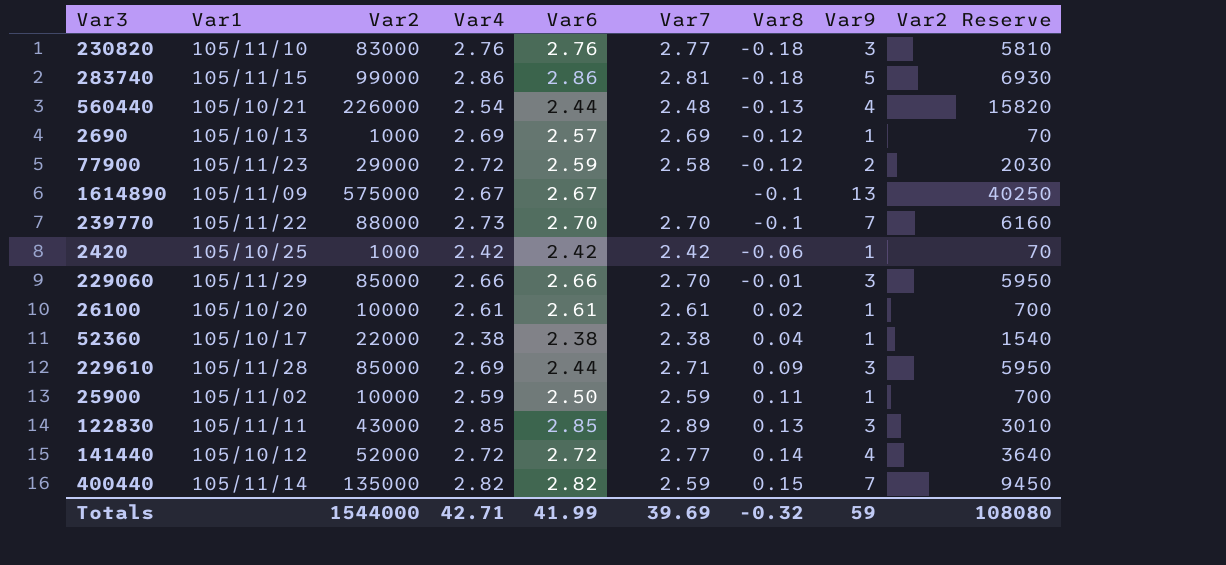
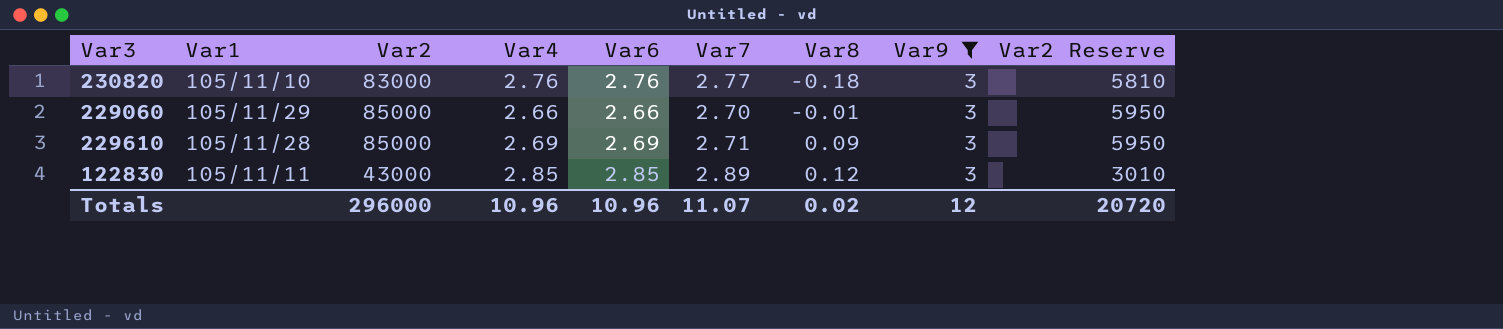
filter: none -> Var9 = 3
229610 | Var6: 2.44 -> 2.69
122830 | Var8: 0.13 -> 0.12
Totals | Var2: 1544000 -> 296000
Totals | Var4: 42.71 -> 10.96
Totals | Var6: 41.99 -> 10.96
Totals | Var7: 39.69 -> 11.07
Totals | Var8: -0.32 -> 0.02
Totals | Var9: 59 -> 12
Totals | Var2 Reserve: 108080 -> 20720

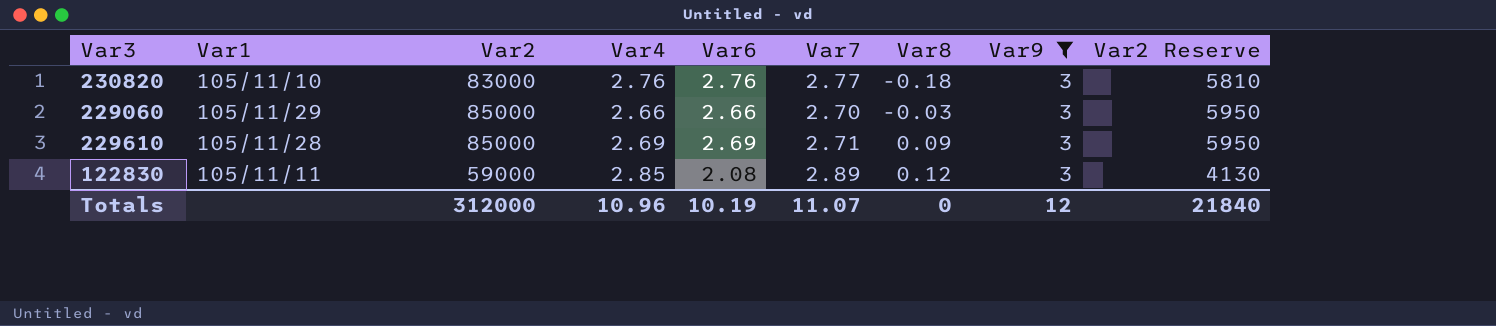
229060 | Var8: -0.01 -> -0.03
122830 | Var2: 43000 -> 59000
122830 | Var6: 2.85 -> 2.08
122830 | Var2 Reserve: 3010 -> 4130
Totals | Var2: 296000 -> 312000
Totals | Var6: 10.96 -> 10.19
Totals | Var8: 0.02 -> 0
Totals | Var2 Reserve: 20720 -> 21840

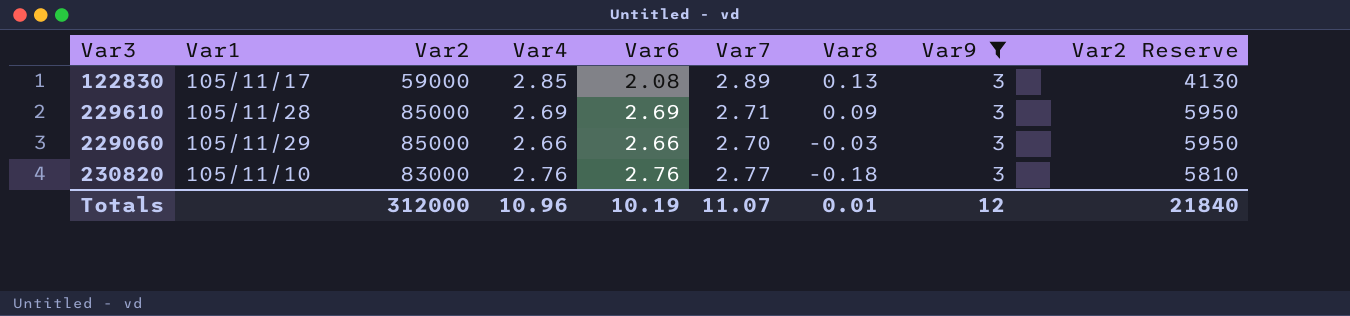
row order: Var8 ascending -> Var8 descending
122830 | Var1: 105/11/11 -> 105/11/17
122830 | Var8: 0.12 -> 0.13
Totals | Var8: 0 -> 0.01

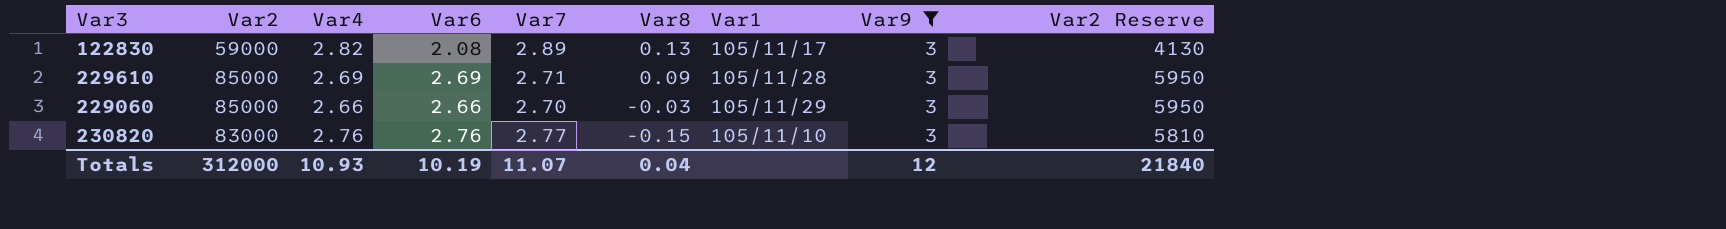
column Var1 | position: 2 -> 7
122830 | Var4: 2.85 -> 2.82
230820 | Var8: -0.18 -> -0.15
Totals | Var4: 10.96 -> 10.93
Totals | Var8: 0.01 -> 0.04

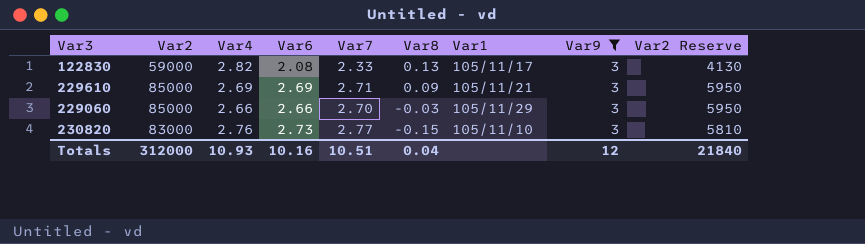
122830 | Var7: 2.89 -> 2.33
229610 | Var1: 105/11/28 -> 105/11/21
230820 | Var6: 2.76 -> 2.73
Totals | Var6: 10.19 -> 10.16
Totals | Var7: 11.07 -> 10.51

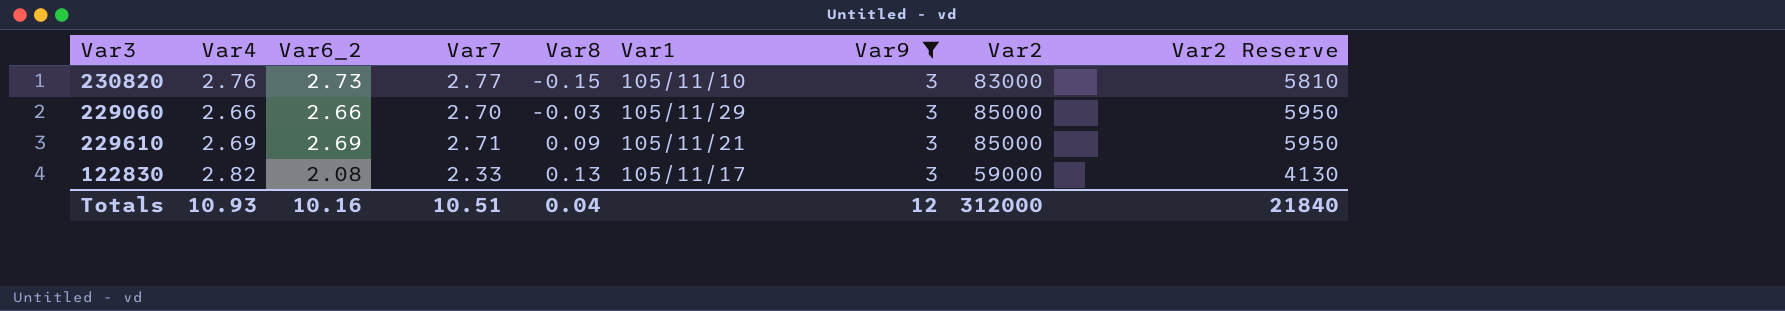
row order: Var8 descending -> Var8 ascending
column name: Var6 -> Var6_2
column Var2 | position: 2 -> 8

